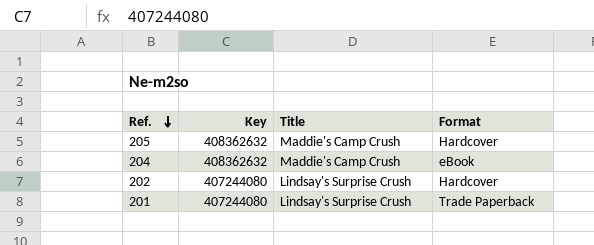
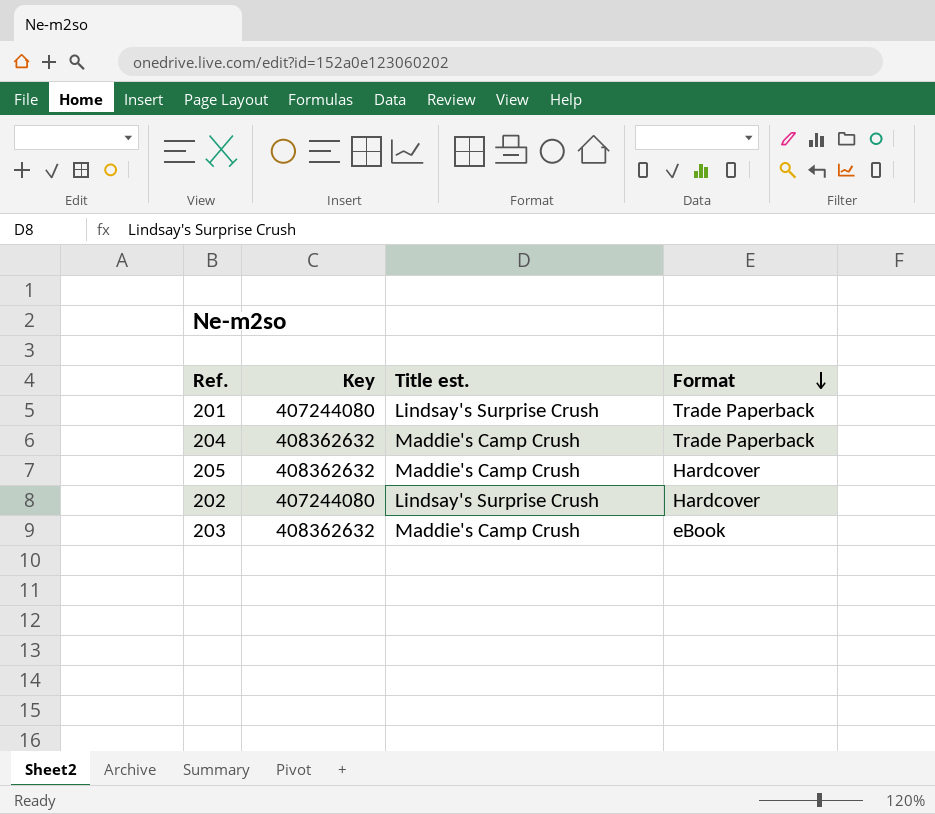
row order: Ref. descending -> Format descending
column name: Title -> Title est.
204 | Format: eBook -> Trade Paperback
row 203: none -> 408362632 | Maddie's Camp Crush | eBook

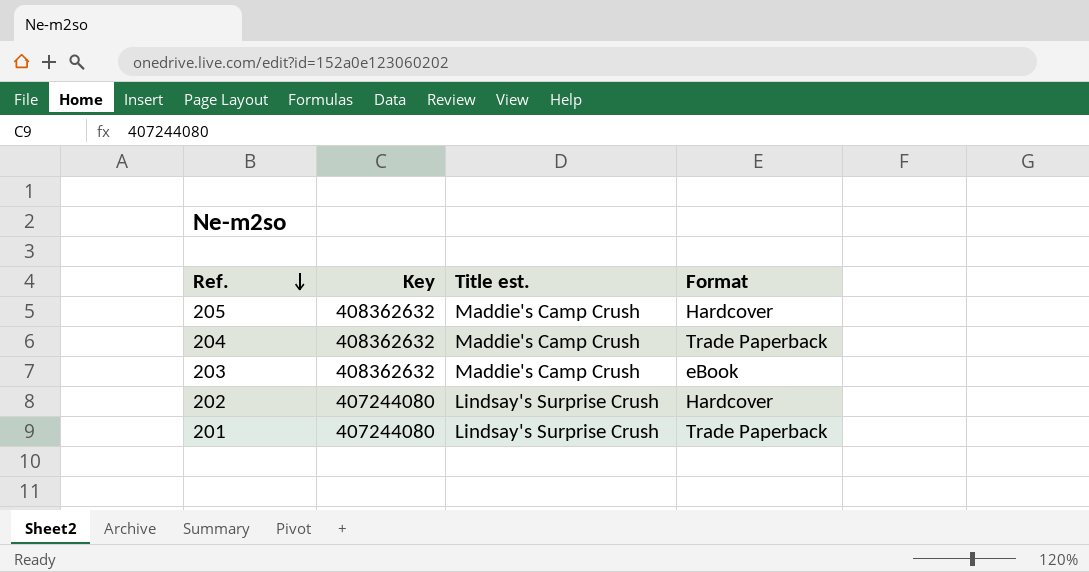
row order: Format descending -> Ref. descending

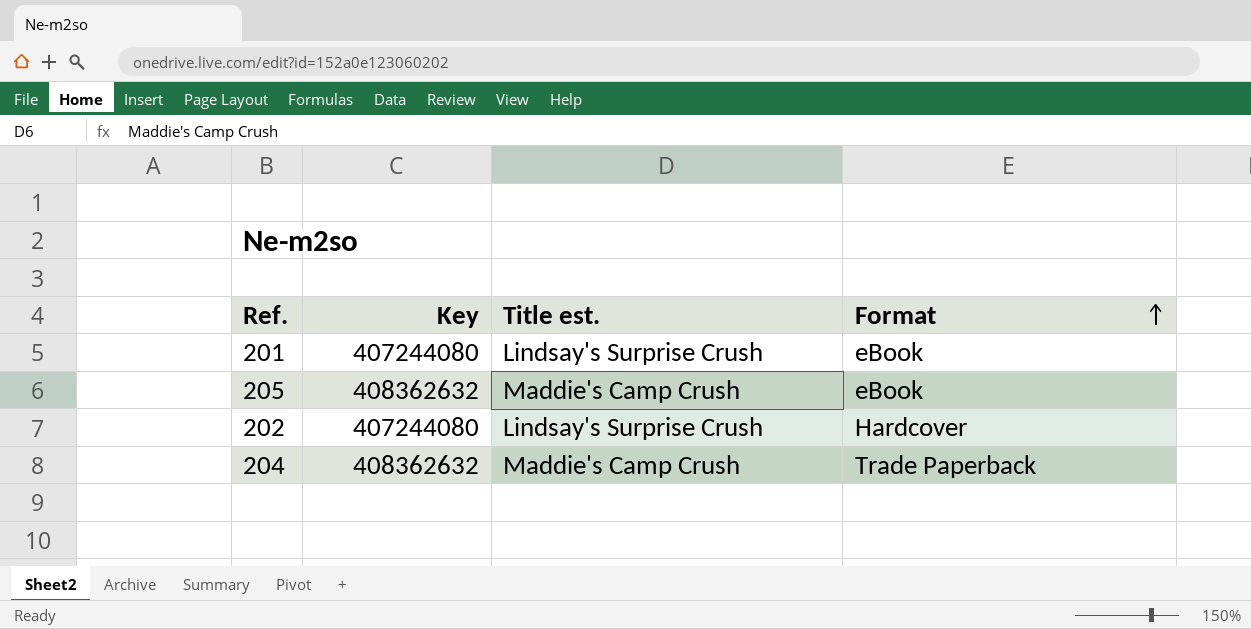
row order: Ref. descending -> Format ascending
row 203: 408362632 | Maddie's Camp Crush | eBook -> none
201 | Format: Trade Paperback -> eBook
205 | Format: Hardcover -> eBook

